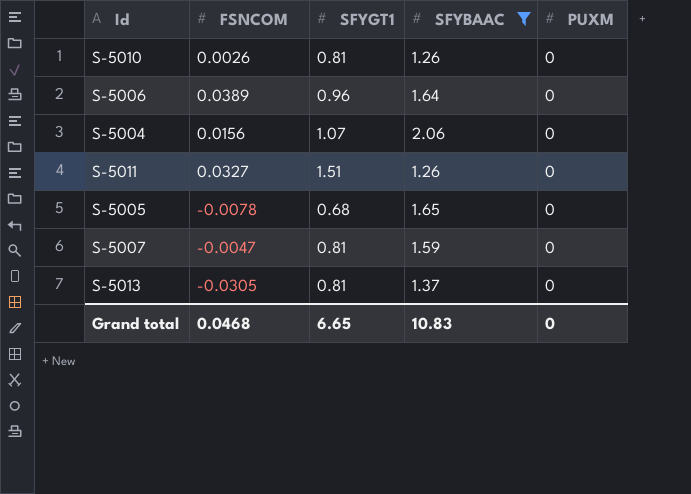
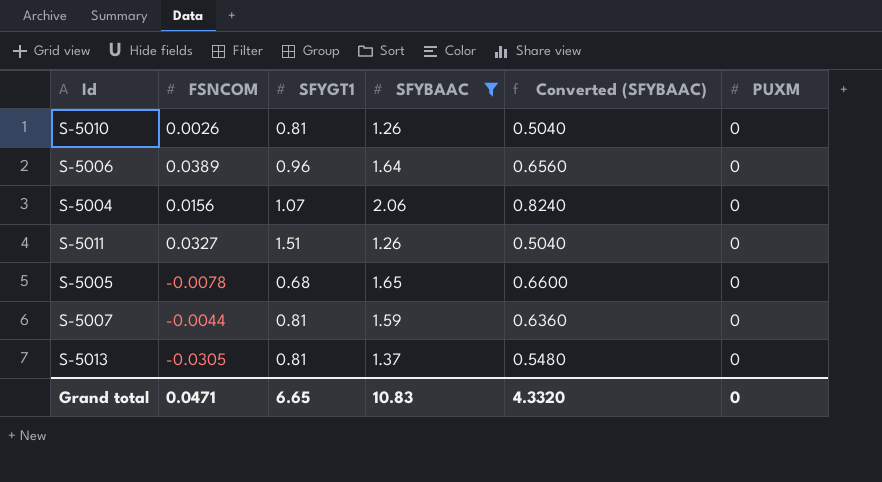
column Converted (SFYBAAC) | formula: none -> [SFYBAAC] * 0.4
S-5007 | FSNCOM: -0.0047 -> -0.0044
Grand total | FSNCOM: 0.0468 -> 0.0471

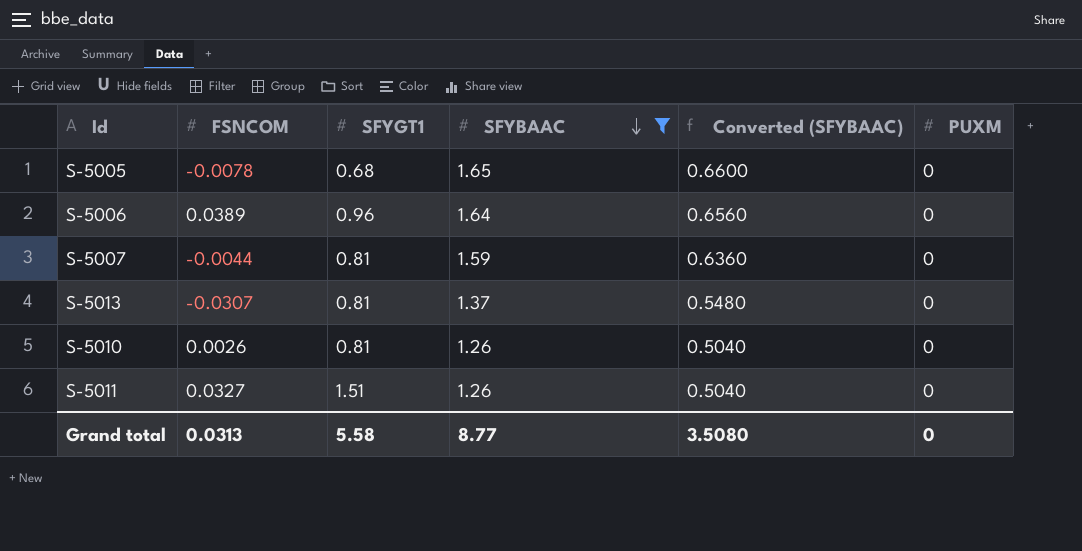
row order: none -> SFYBAAC descending
row S-5004: 0.0156 | 1.07 | 2.06 | 0.8240 | 0 -> none
S-5013 | FSNCOM: -0.0305 -> -0.0307
Grand total | FSNCOM: 0.0471 -> 0.0313
Grand total | SFYGT1: 6.65 -> 5.58
Grand total | SFYBAAC: 10.83 -> 8.77
Grand total | Converted (SFYBAAC): 4.3320 -> 3.5080

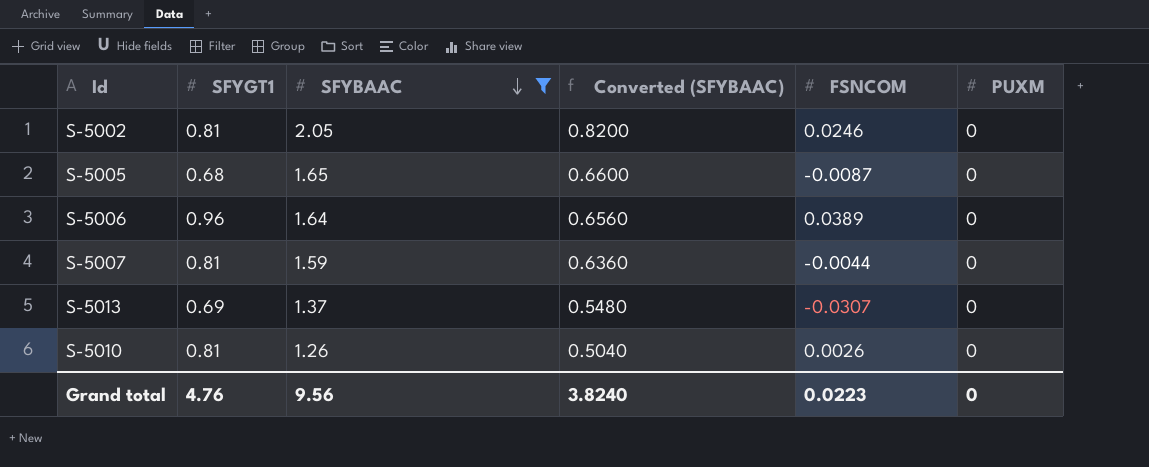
column FSNCOM | position: 2 -> 5
row S-5011: 0.0327 | 1.51 | 1.26 | 0.5040 | 0 -> none
row S-5002: none -> 0.81 | 2.05 | 0.8200 | 0.0246 | 0
S-5005 | FSNCOM: -0.0078 -> -0.0087
S-5013 | SFYGT1: 0.81 -> 0.69
Grand total | SFYGT1: 5.58 -> 4.76
Grand total | SFYBAAC: 8.77 -> 9.56
Grand total | Converted (SFYBAAC): 3.5080 -> 3.8240
Grand total | FSNCOM: 0.0313 -> 0.0223

